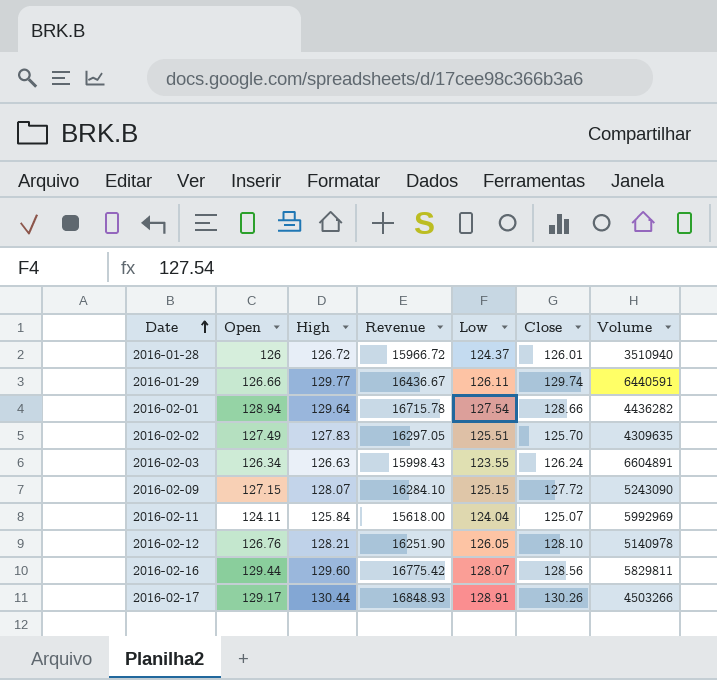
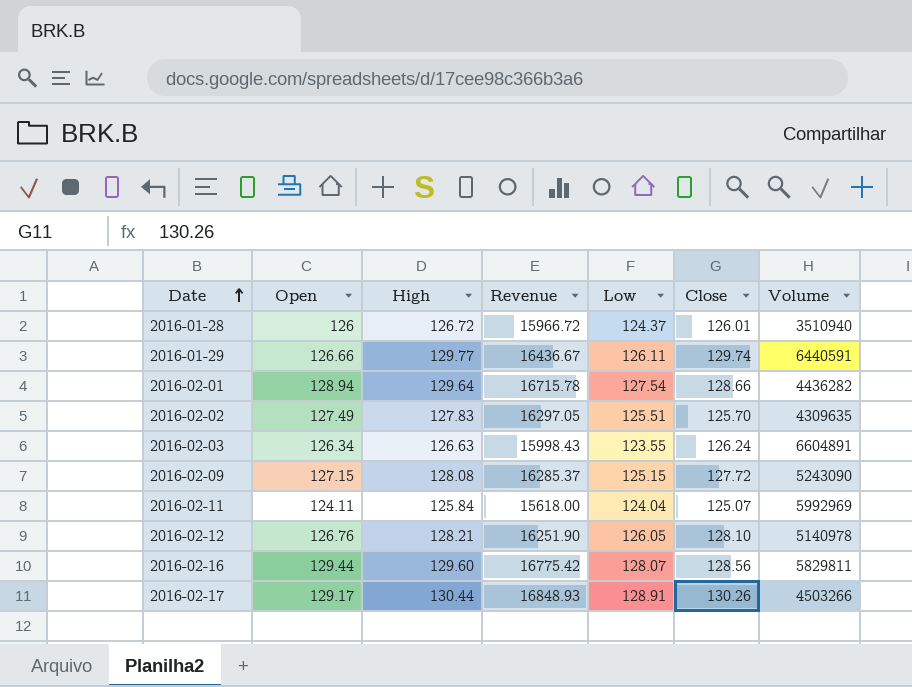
2016-02-09 | High: 128.07 -> 128.08
2016-02-09 | Revenue: 16284.10 -> 16285.37

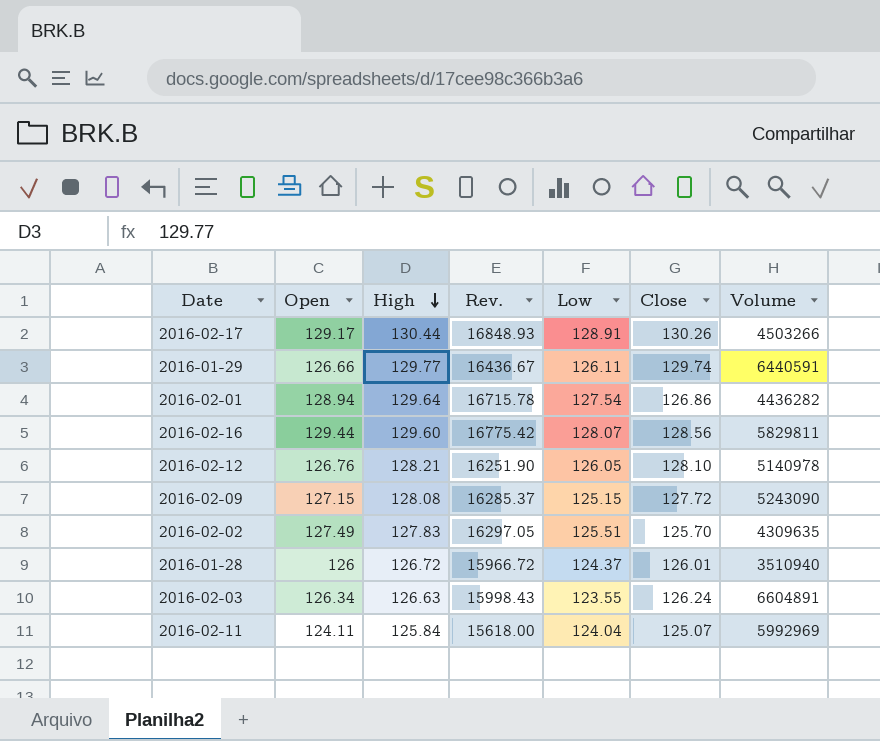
row order: Date ascending -> High descending
column name: Revenue -> Rev.
2016-02-01 | Close: 128.66 -> 126.86

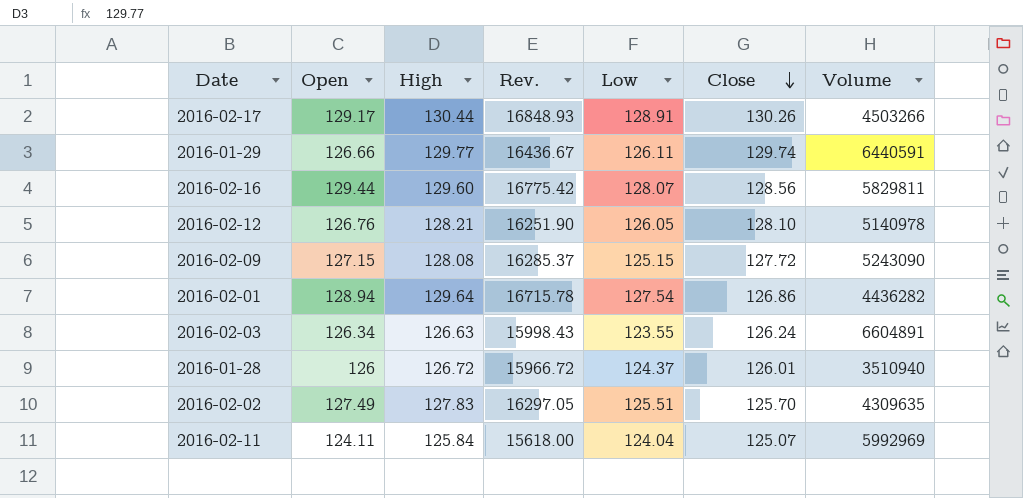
row order: High descending -> Close descending

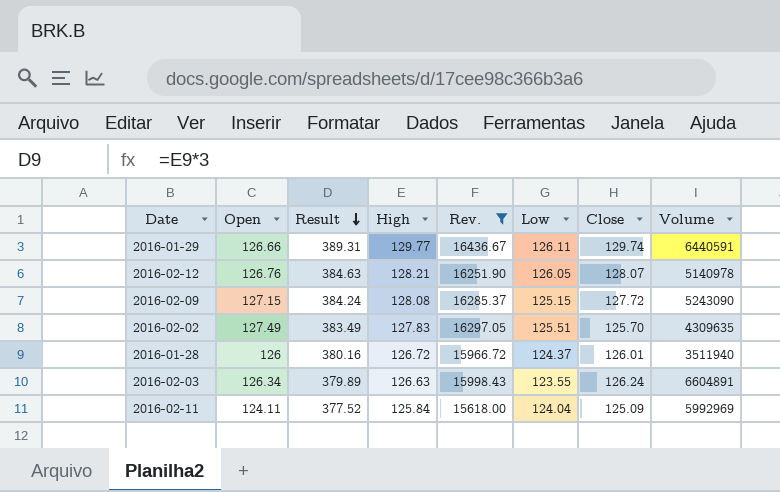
filter: none -> Rev. <= 16436.67
row order: Close descending -> Result descending
column Result | formula: none -> [High] * 3
2016-02-12 | Close: 128.10 -> 128.07
2016-01-28 | Volume: 3510940 -> 3511940
2016-02-11 | Close: 125.07 -> 125.09

